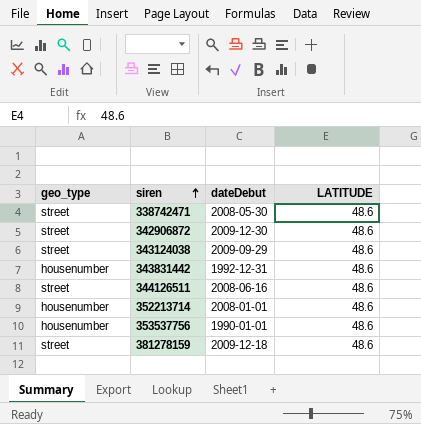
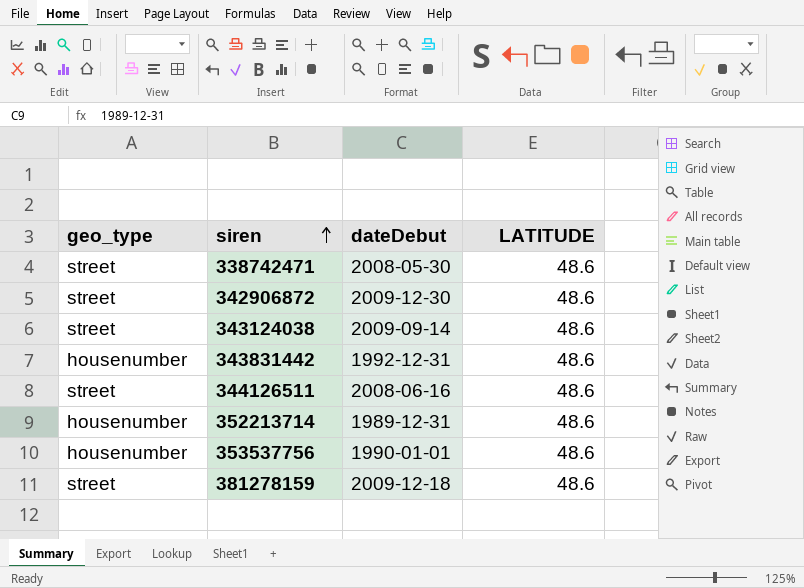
343124038 | dateDebut: 2009-09-29 -> 2009-09-14
352213714 | dateDebut: 2008-01-01 -> 1989-12-31

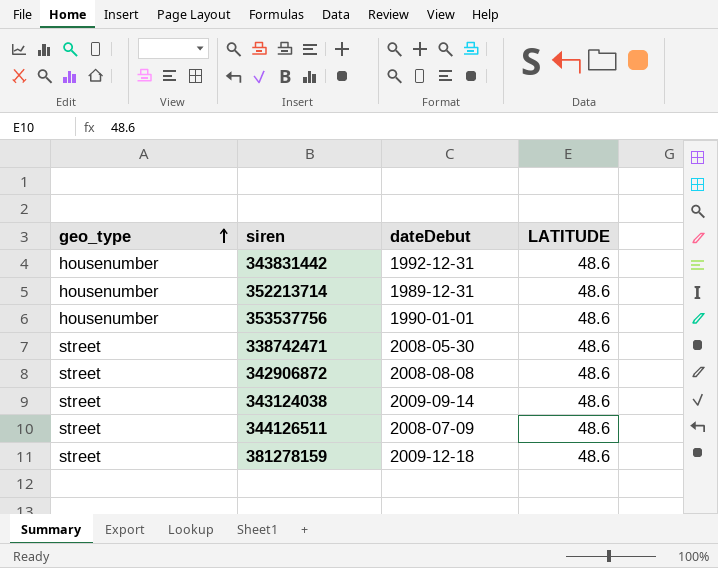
row order: siren ascending -> geo_type ascending
342906872 | dateDebut: 2009-12-30 -> 2008-08-08
344126511 | dateDebut: 2008-06-16 -> 2008-07-09

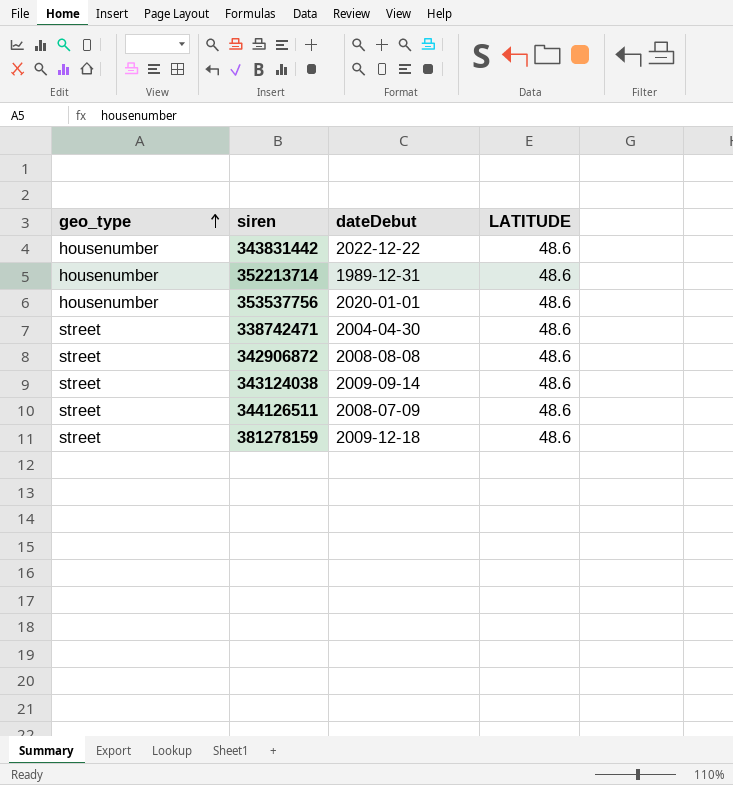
343831442 | dateDebut: 1992-12-31 -> 2022-12-22
353537756 | dateDebut: 1990-01-01 -> 2020-01-01
338742471 | dateDebut: 2008-05-30 -> 2004-04-30

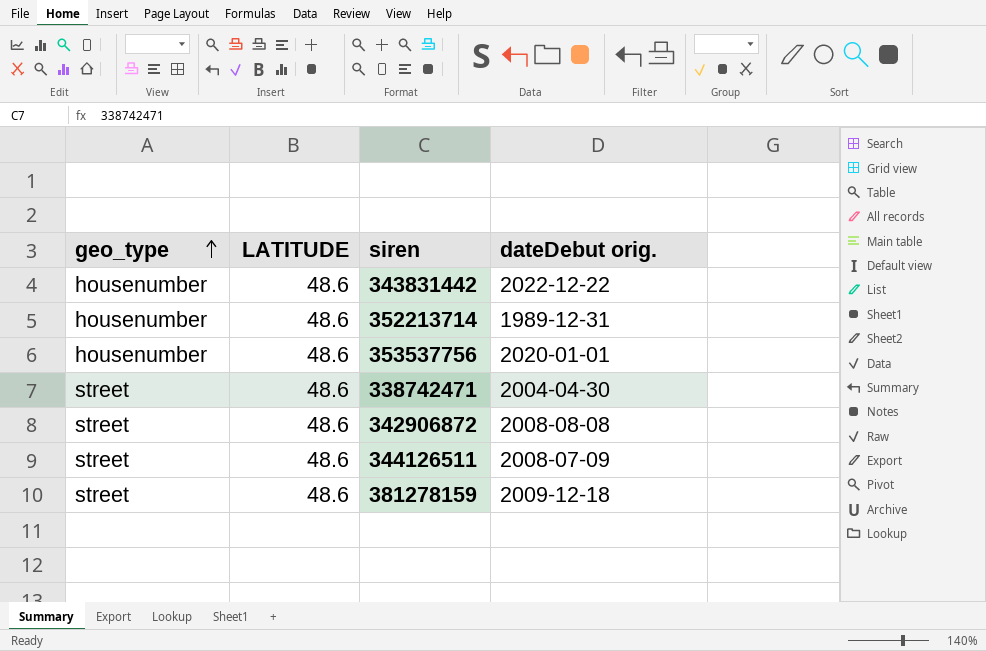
column LATITUDE | position: 4 -> 2
column name: dateDebut -> dateDebut orig.
row 343124038: street | 2009-09-14 | 48.6 -> none

